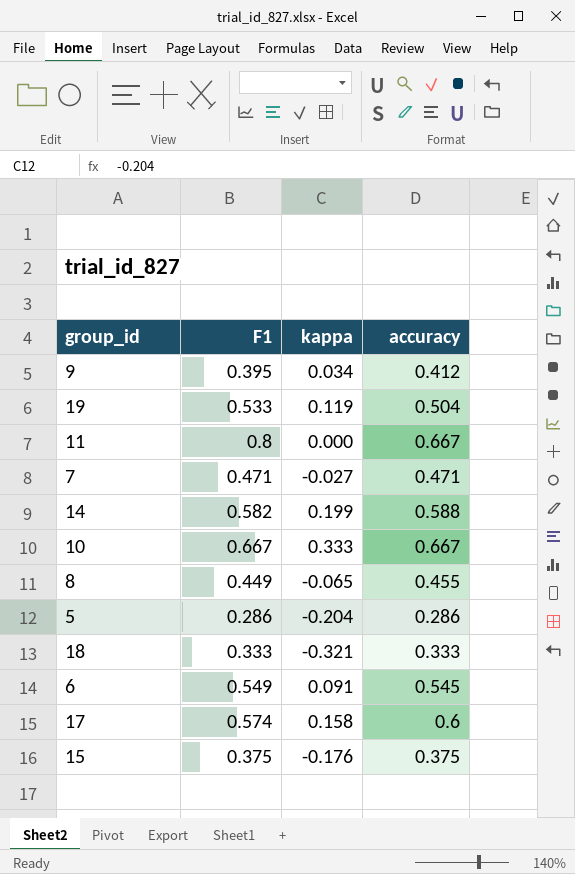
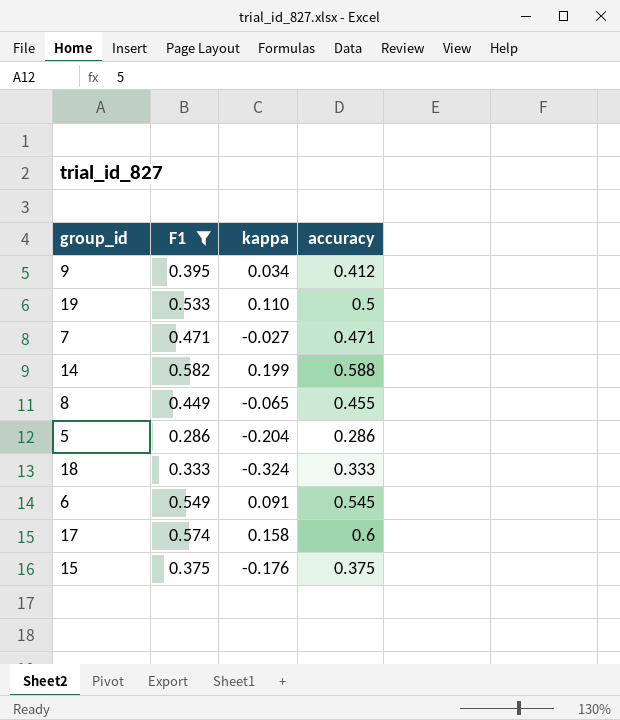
filter: none -> F1 <= 0.582
19 | kappa: 0.119 -> 0.110
19 | accuracy: 0.504 -> 0.5
18 | kappa: -0.321 -> -0.324

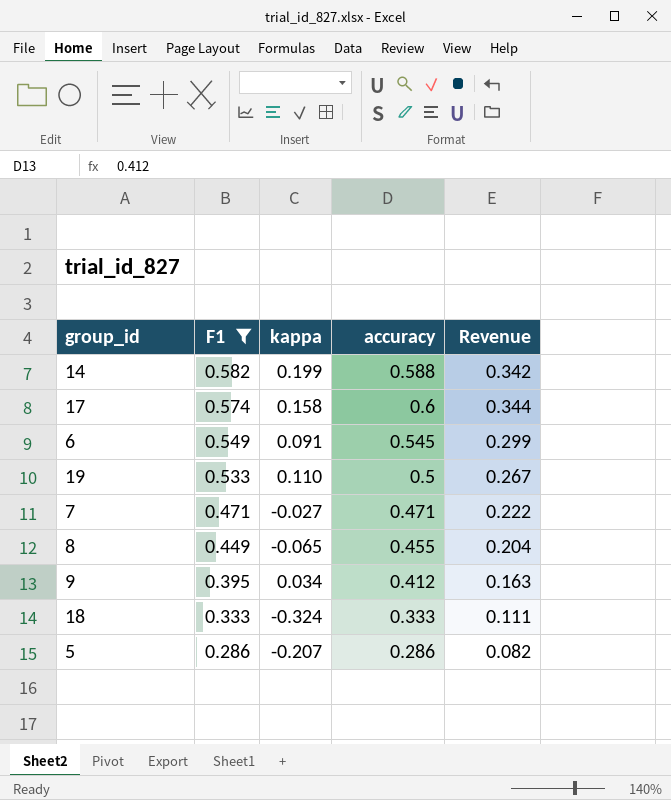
row order: none -> F1 descending
column Revenue | formula: none -> [F1] * [accuracy]
row 15: 0.375 | -0.176 | 0.375 -> none
5 | kappa: -0.204 -> -0.207

